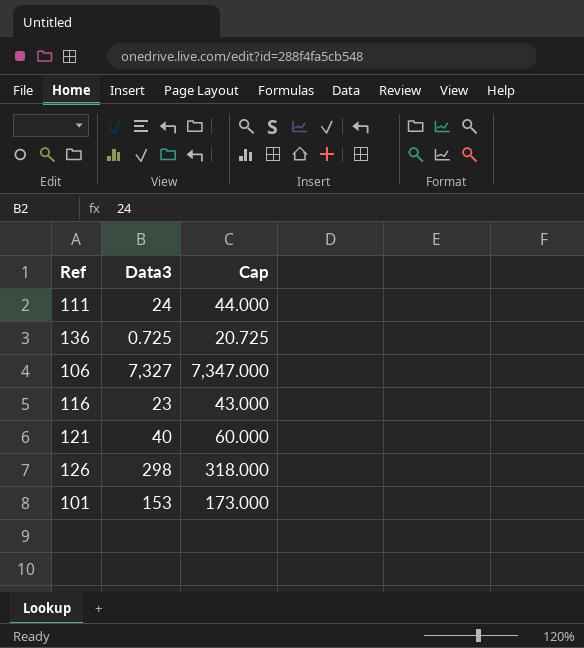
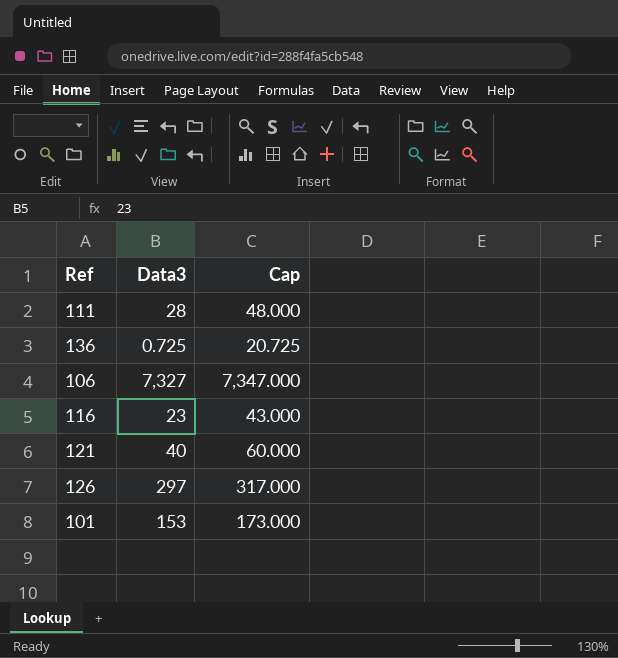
111 | Data3: 24 -> 28
111 | Cap: 44.000 -> 48.000
126 | Data3: 298 -> 297
126 | Cap: 318.000 -> 317.000

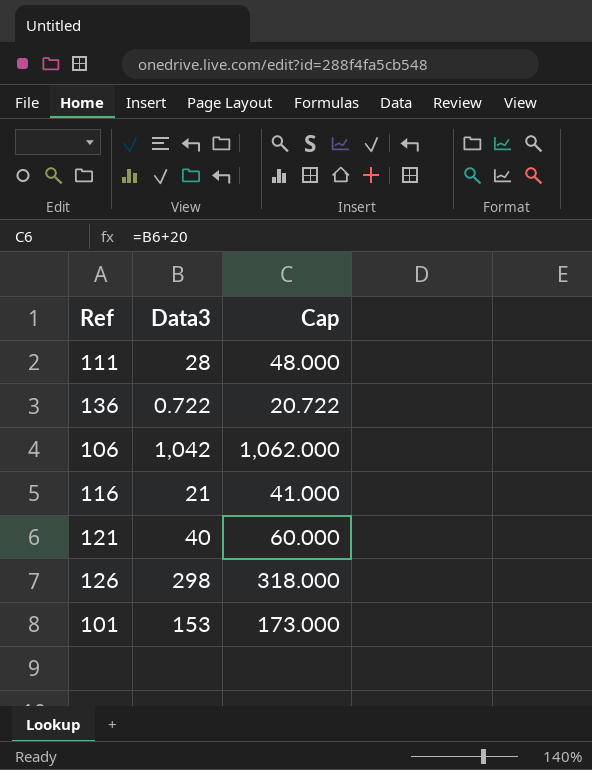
136 | Data3: 0.725 -> 0.722
136 | Cap: 20.725 -> 20.722
106 | Data3: 7,327 -> 1,042
106 | Cap: 7,347.000 -> 1,062.000
116 | Data3: 23 -> 21
116 | Cap: 43.000 -> 41.000
126 | Data3: 297 -> 298
126 | Cap: 317.000 -> 318.000

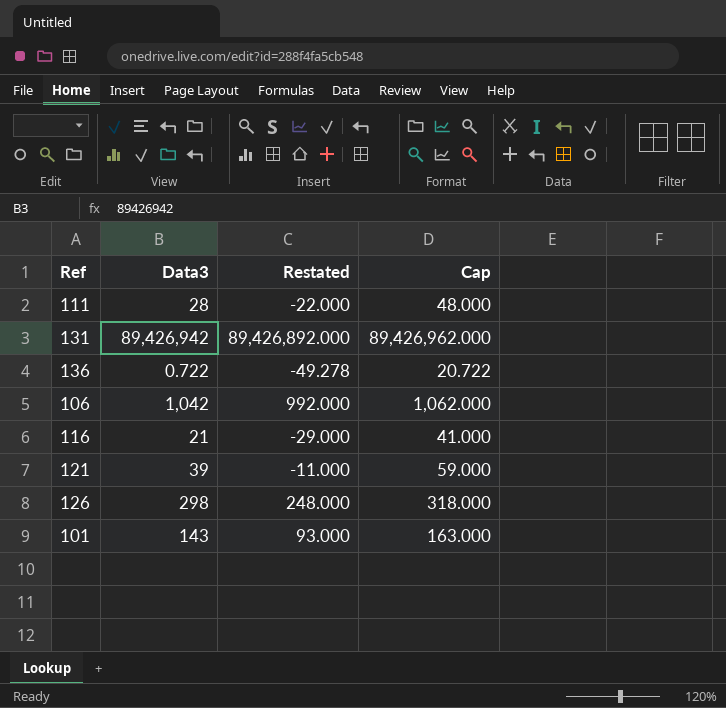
column Restated | formula: none -> [Data3] - 50
row 131: none -> 89,426,942 | 89,426,892.000 | 89,426,962.000
121 | Data3: 40 -> 39
121 | Cap: 60.000 -> 59.000
101 | Data3: 153 -> 143
101 | Cap: 173.000 -> 163.000

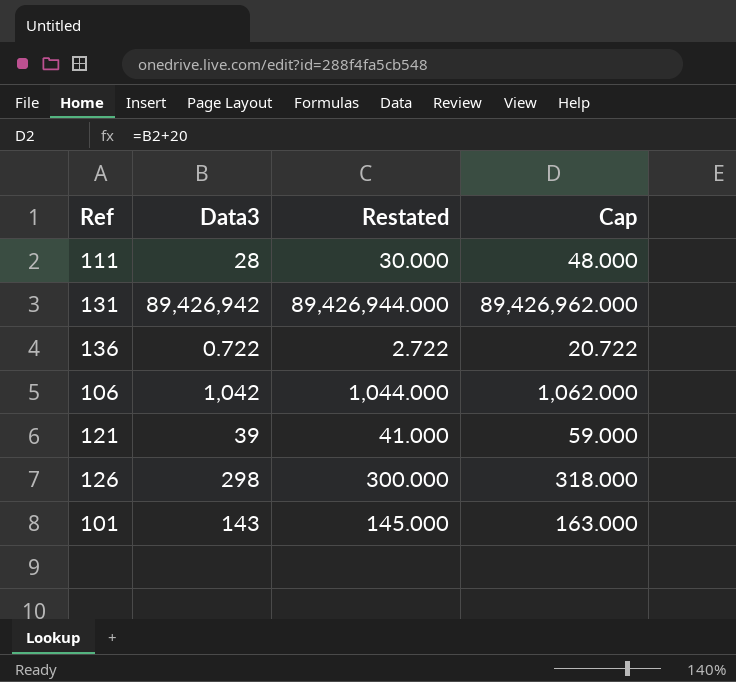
column Restated | formula: [Data3] - 50 -> [Data3] + 2
row 116: 21 | -29.000 | 41.000 -> none

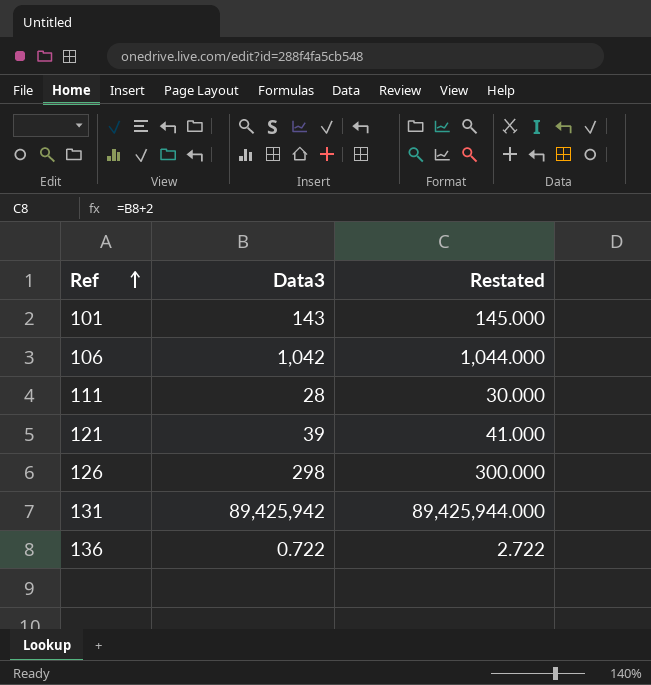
row order: none -> Ref ascending
column Cap | formula: [Data3] + 20 -> none
131 | Data3: 89,426,942 -> 89,425,942
131 | Restated: 89,426,944.000 -> 89,425,944.000

